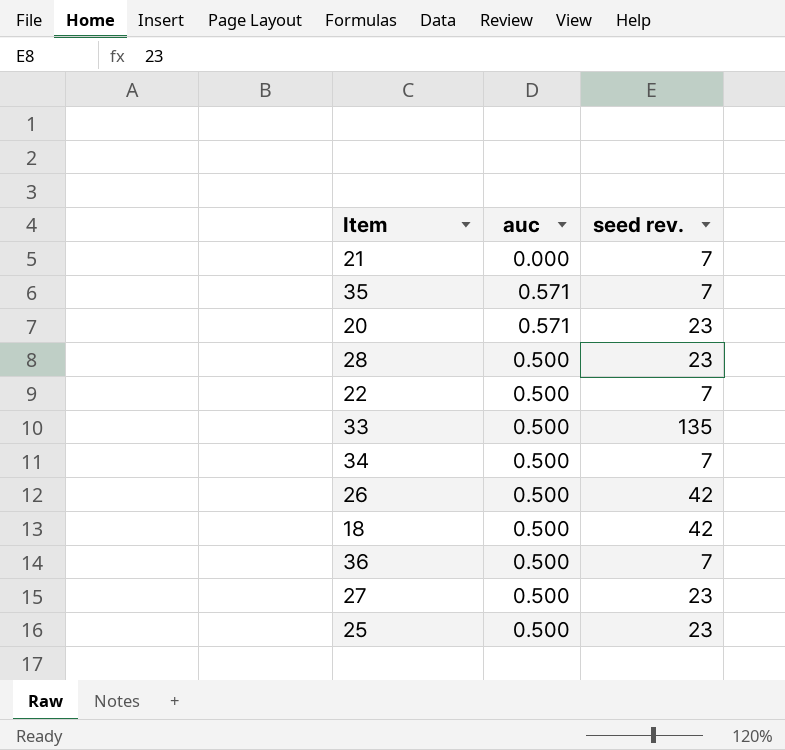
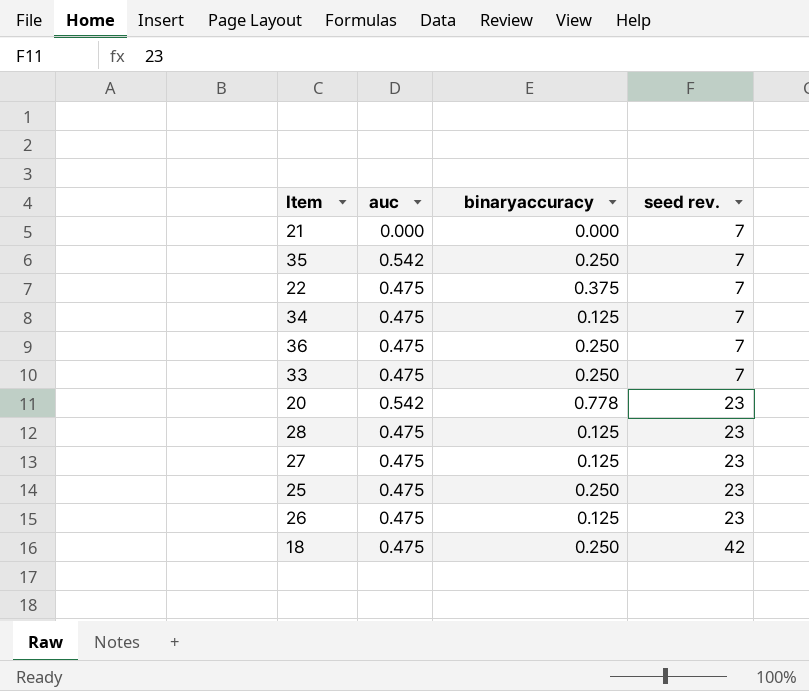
row order: none -> seed rev. ascending
column binaryaccuracy | position: none -> 3
35 | auc: 0.571 -> 0.542
22 | auc: 0.500 -> 0.475
34 | auc: 0.500 -> 0.475
36 | auc: 0.500 -> 0.475
33 | auc: 0.500 -> 0.475
33 | seed rev.: 135 -> 7
20 | auc: 0.571 -> 0.542
28 | auc: 0.500 -> 0.475
27 | auc: 0.500 -> 0.475
25 | auc: 0.500 -> 0.475
26 | auc: 0.500 -> 0.475
26 | seed rev.: 42 -> 23
18 | auc: 0.500 -> 0.475

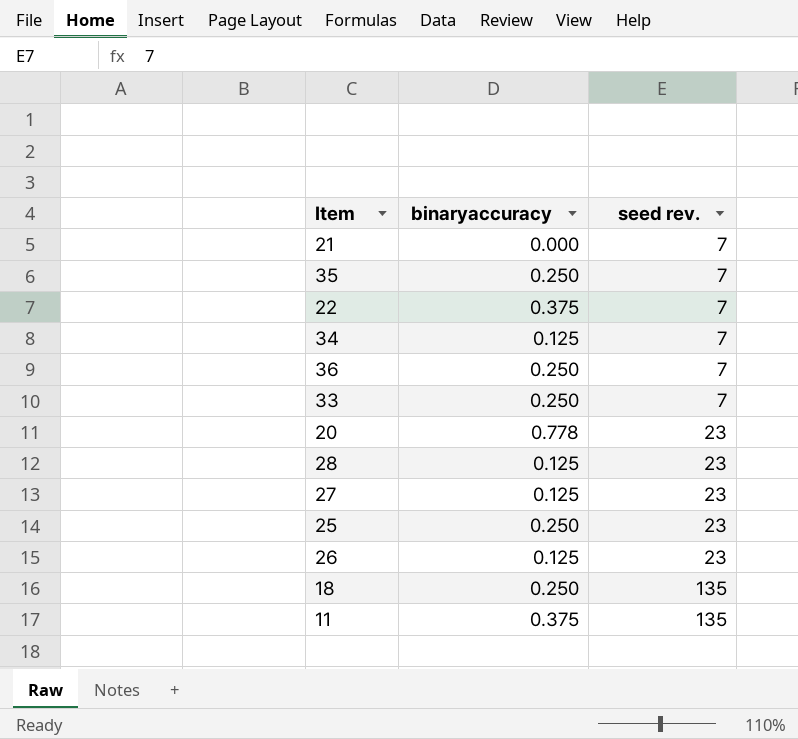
column auc | position: 2 -> none
18 | seed rev.: 42 -> 135
row 11: none -> 0.375 | 135

